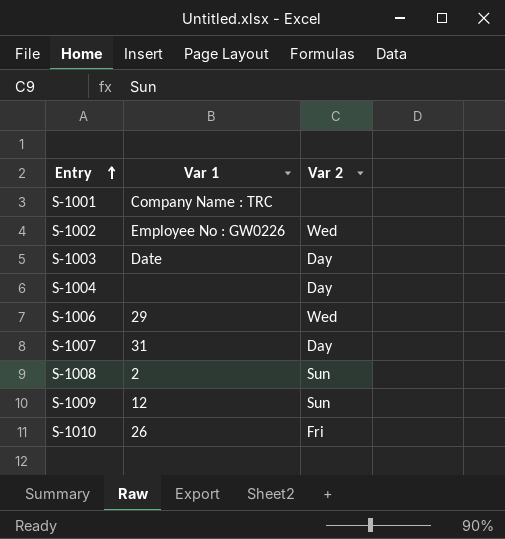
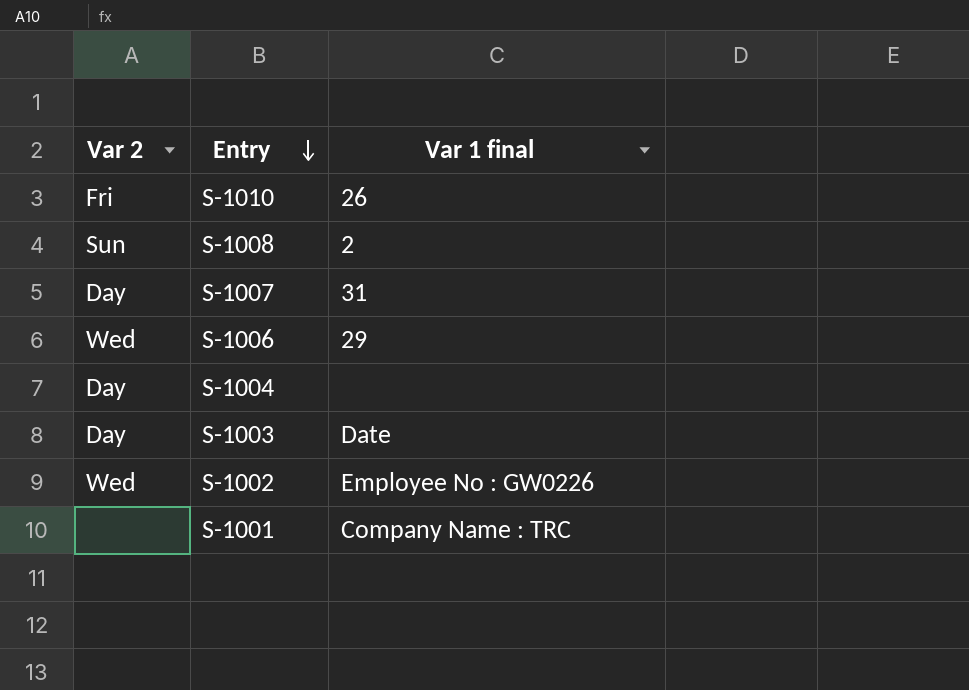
row order: Entry ascending -> Entry descending
column Var 2 | position: 3 -> 1
column name: Var 1 -> Var 1 final
row S-1009: 12 | Sun -> none

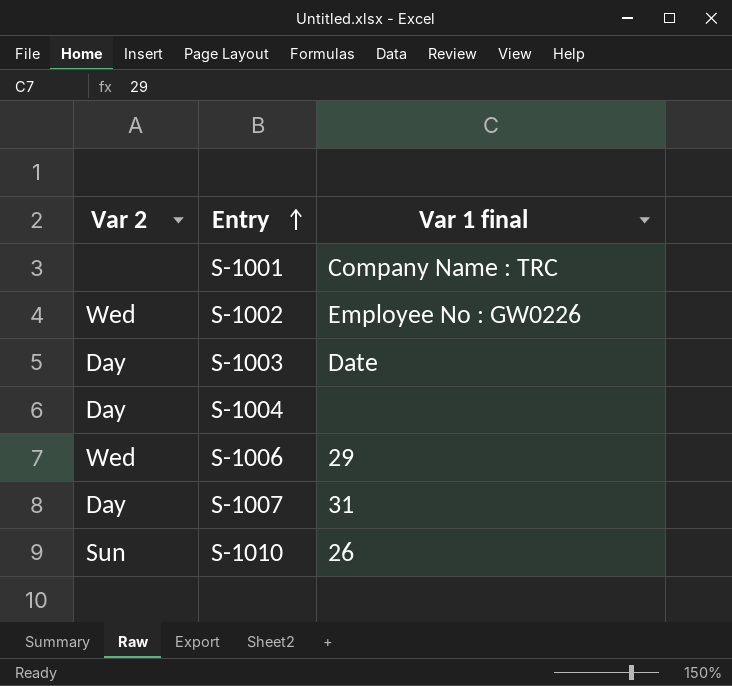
row order: Entry descending -> Entry ascending
row S-1008: Sun | 2 -> none
S-1010 | Var 2: Fri -> Sun

